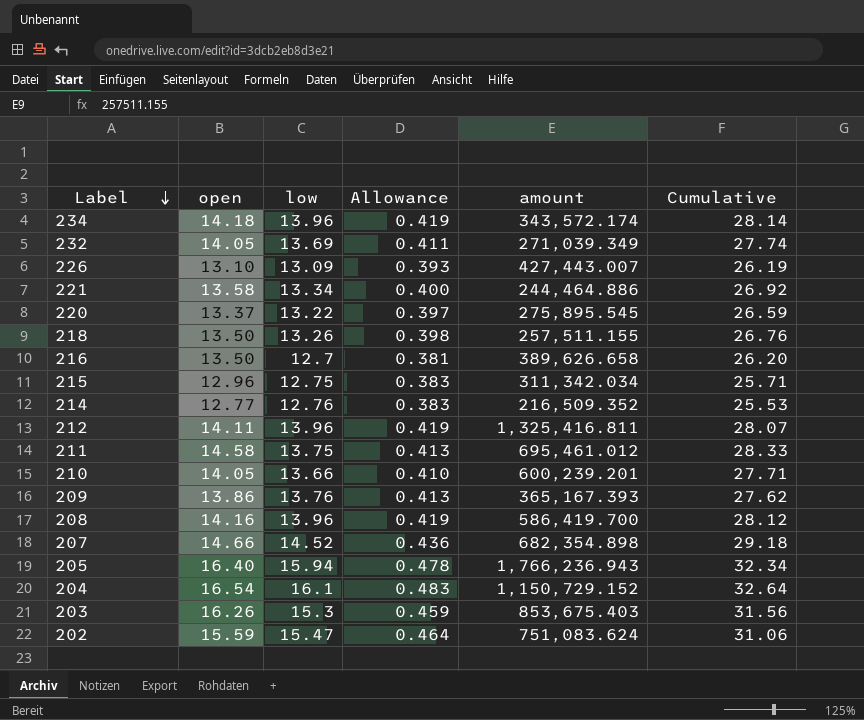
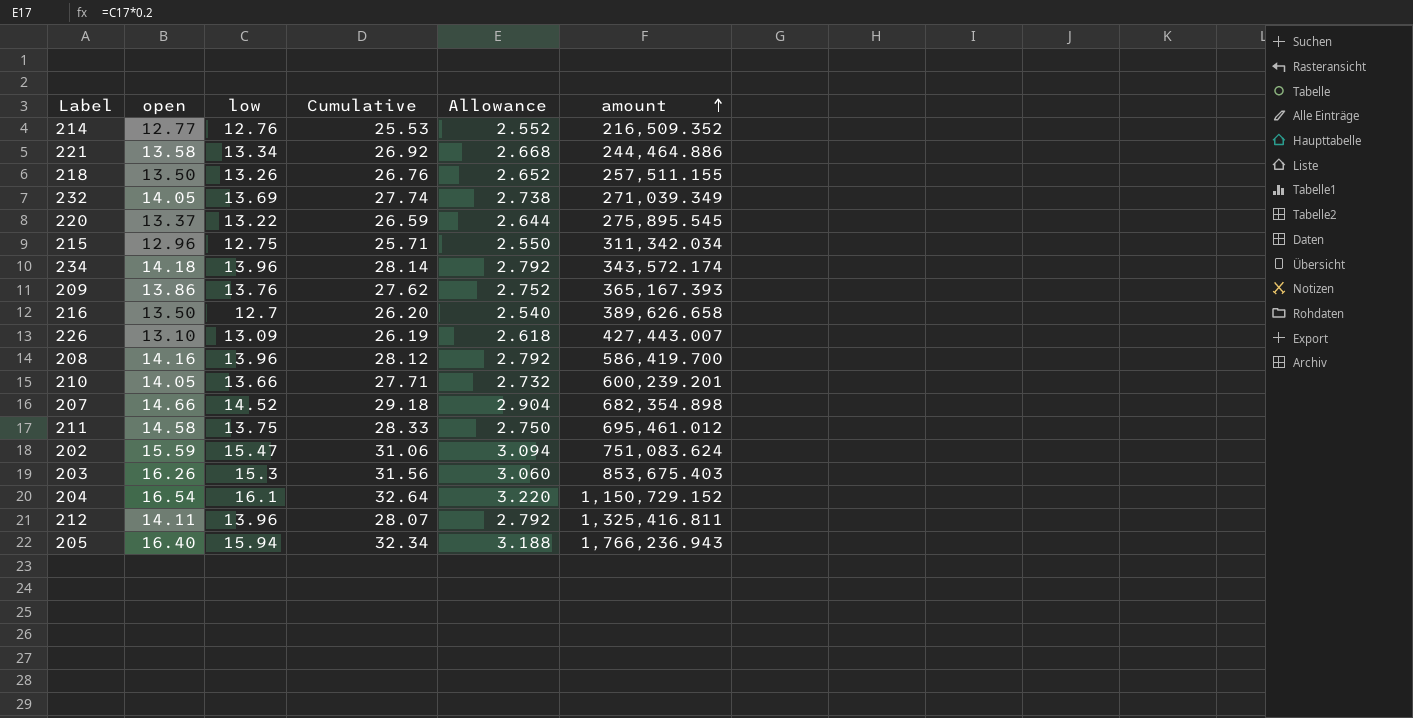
row order: Label descending -> amount ascending
column Cumulative | position: 6 -> 4
column Allowance | formula: [low] * 0.03 -> [low] * 0.2

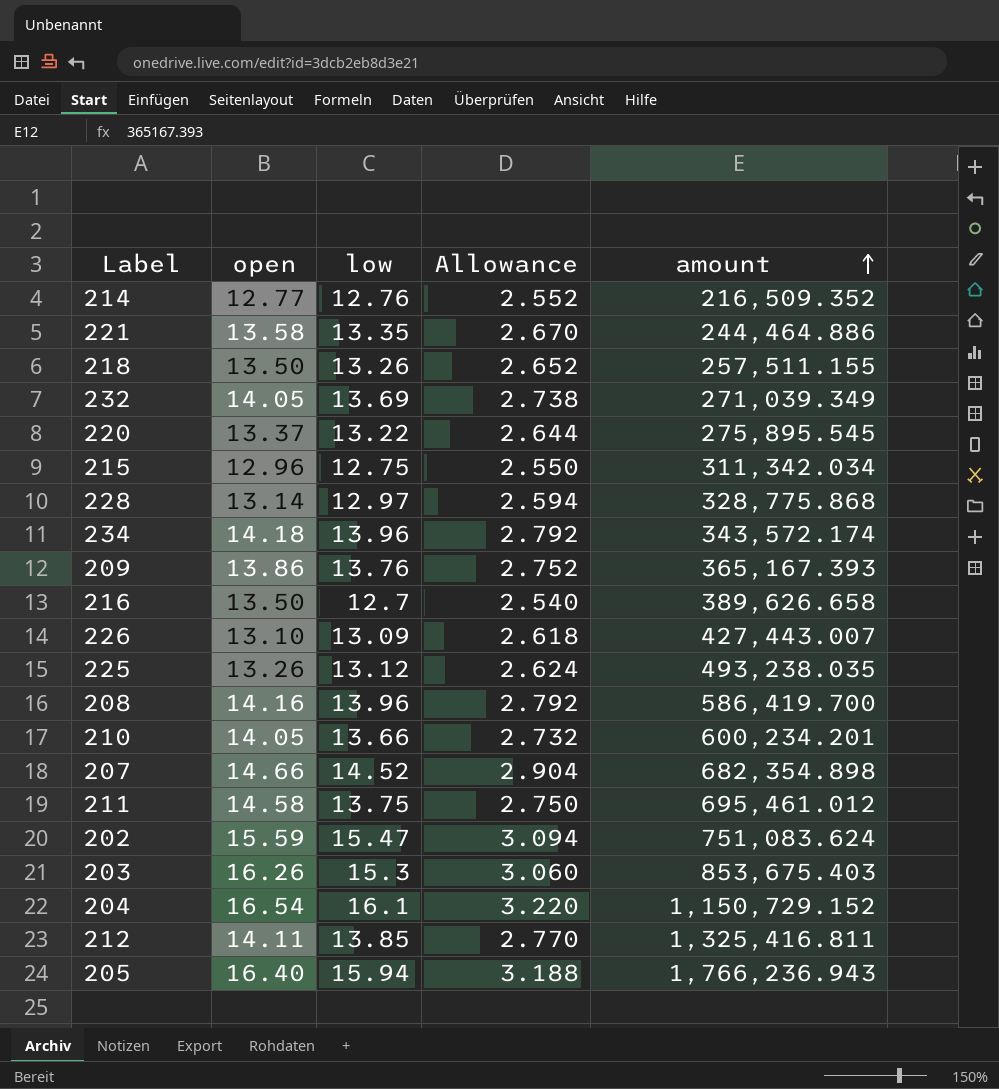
column Cumulative | formula: [open] + [low] -> none
221 | low: 13.34 -> 13.35
221 | Allowance: 2.668 -> 2.670
row 228: none -> 13.14 | 12.97 | 2.594 | 328,775.868
row 225: none -> 13.26 | 13.12 | 2.624 | 493,238.035
210 | amount: 600,239.201 -> 600,234.201
212 | low: 13.96 -> 13.85
212 | Allowance: 2.792 -> 2.770

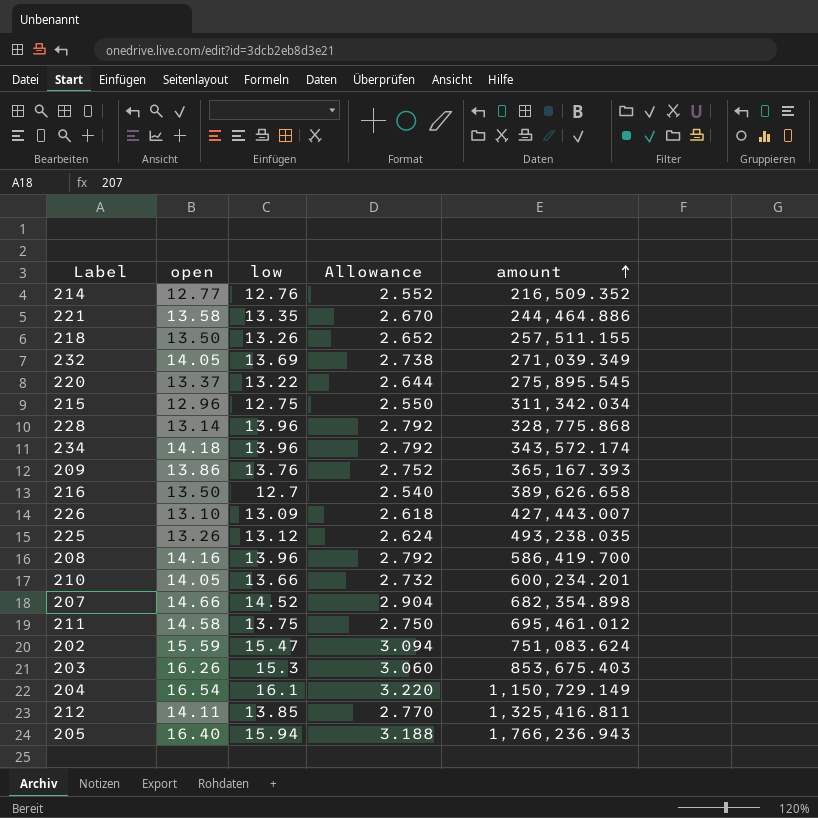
228 | low: 12.97 -> 13.96
228 | Allowance: 2.594 -> 2.792
204 | amount: 1,150,729.152 -> 1,150,729.149

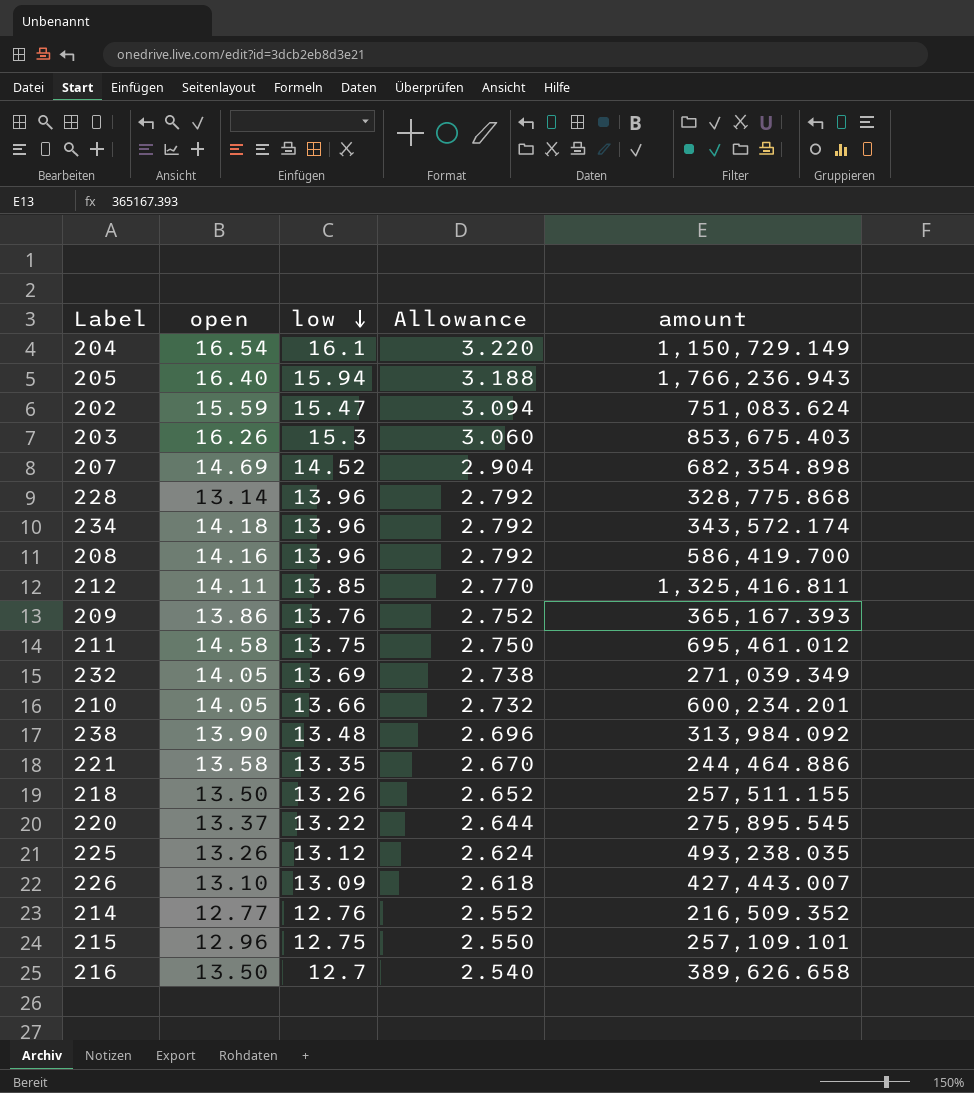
row order: amount ascending -> low descending
207 | open: 14.66 -> 14.69
row 238: none -> 13.90 | 13.48 | 2.696 | 313,984.092
215 | amount: 311,342.034 -> 257,109.101

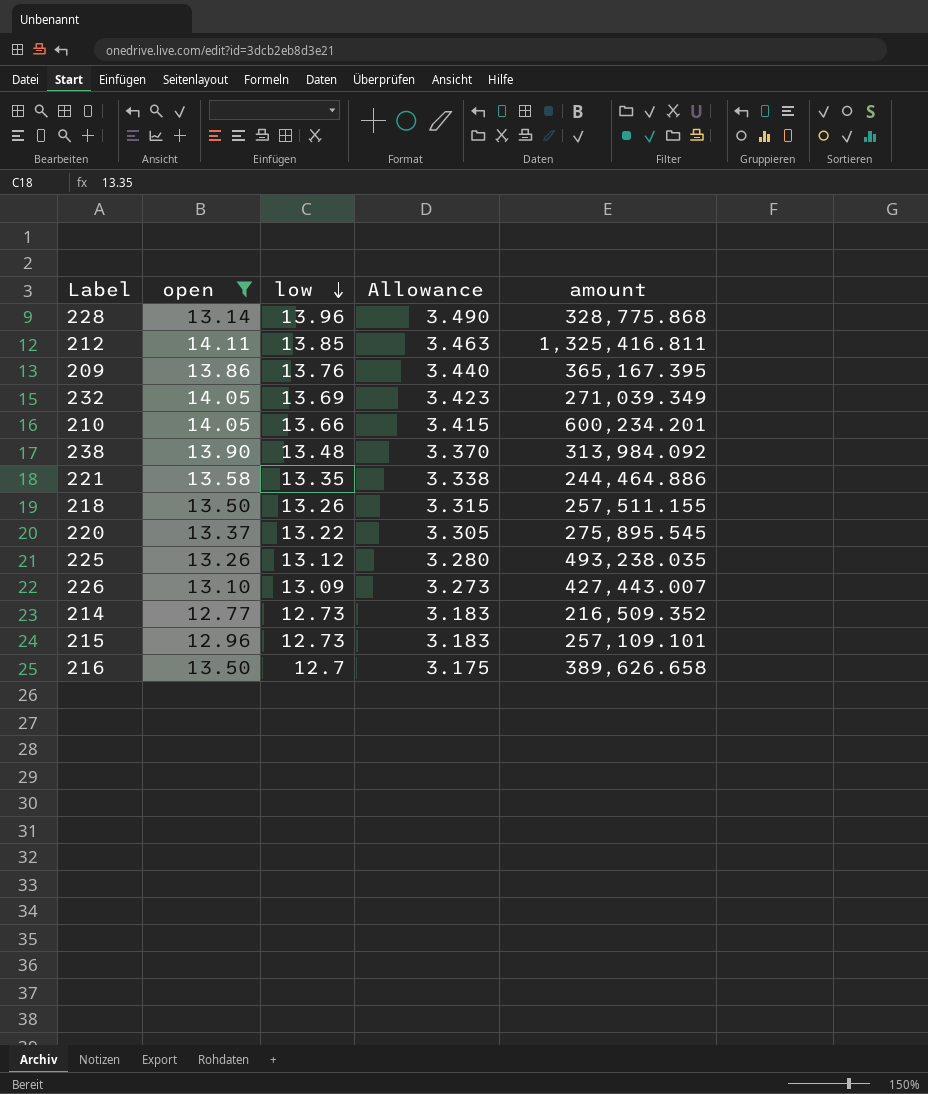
filter: none -> open <= 14.11
column Allowance | formula: [low] * 0.2 -> [low] * 0.25
209 | amount: 365,167.393 -> 365,167.395
214 | low: 12.76 -> 12.73
215 | low: 12.75 -> 12.73

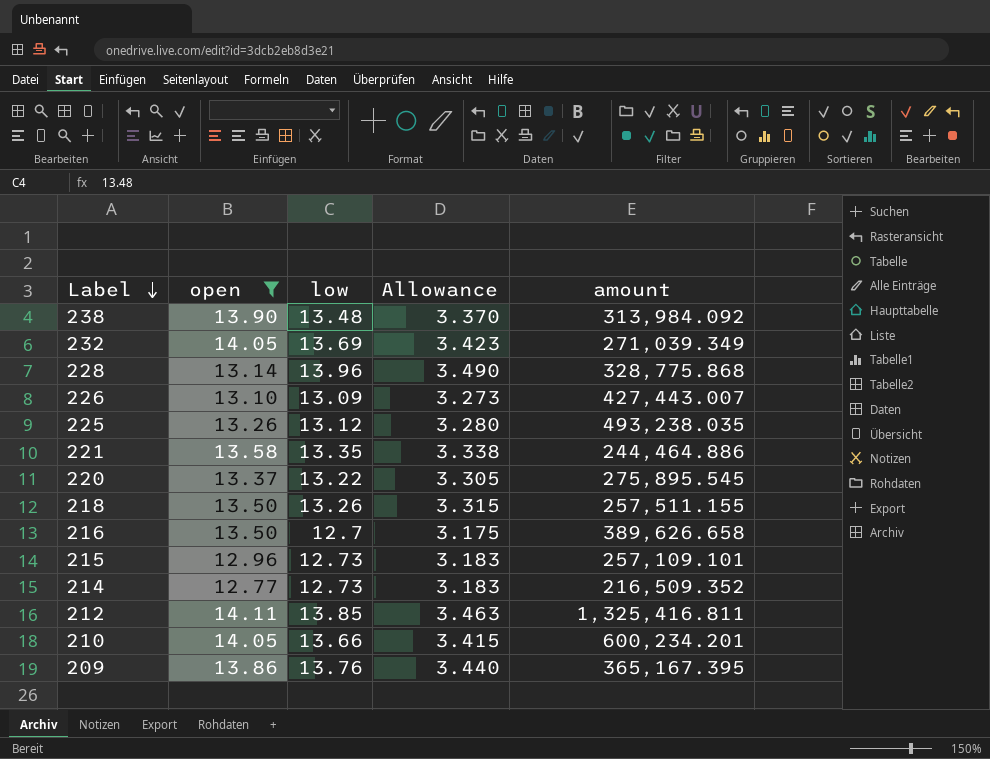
row order: low descending -> Label descending

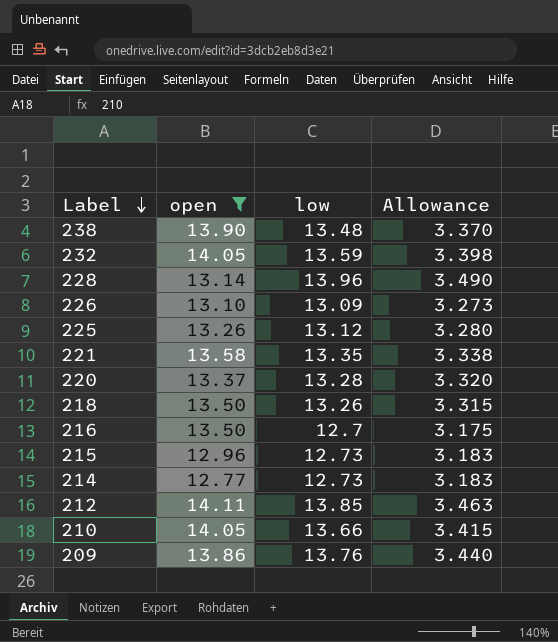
column amount | position: 5 -> none
232 | low: 13.69 -> 13.59
232 | Allowance: 3.423 -> 3.398
220 | low: 13.22 -> 13.28
220 | Allowance: 3.305 -> 3.320

